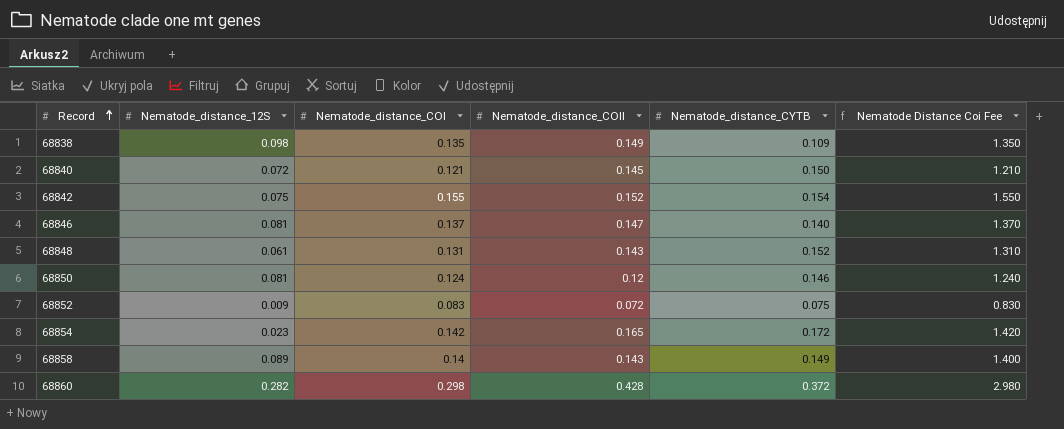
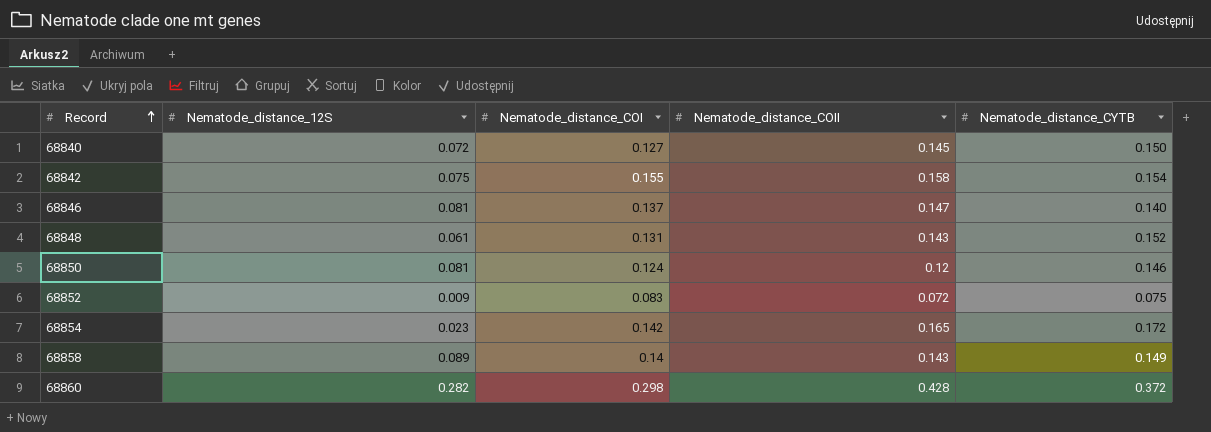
column Nematode Distance Coi Fee | formula: [Nematode_distance_COI] * 10 -> none
row 68838: 0.098 | 0.135 | 0.149 | 0.109 | 1.350 -> none
68840 | Nematode_distance_COI: 0.121 -> 0.127
68842 | Nematode_distance_COII: 0.152 -> 0.158

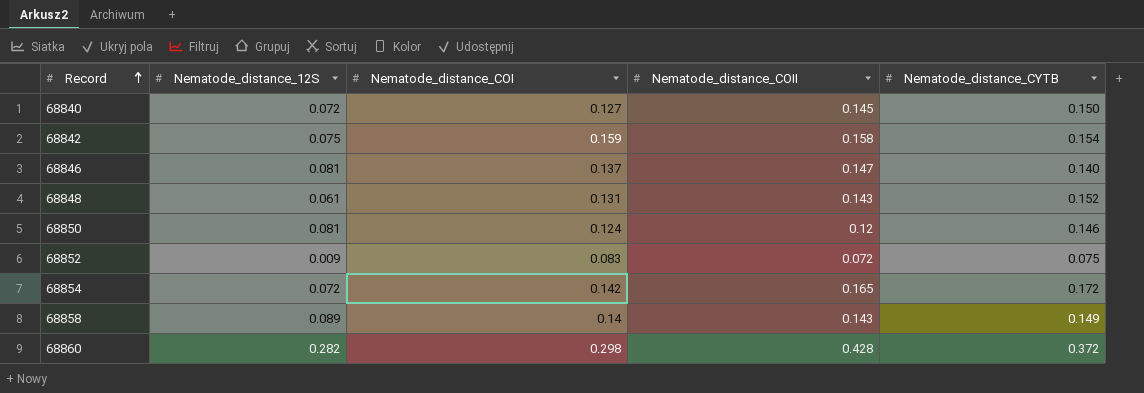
68842 | Nematode_distance_COI: 0.155 -> 0.159
68854 | Nematode_distance_12S: 0.023 -> 0.072

